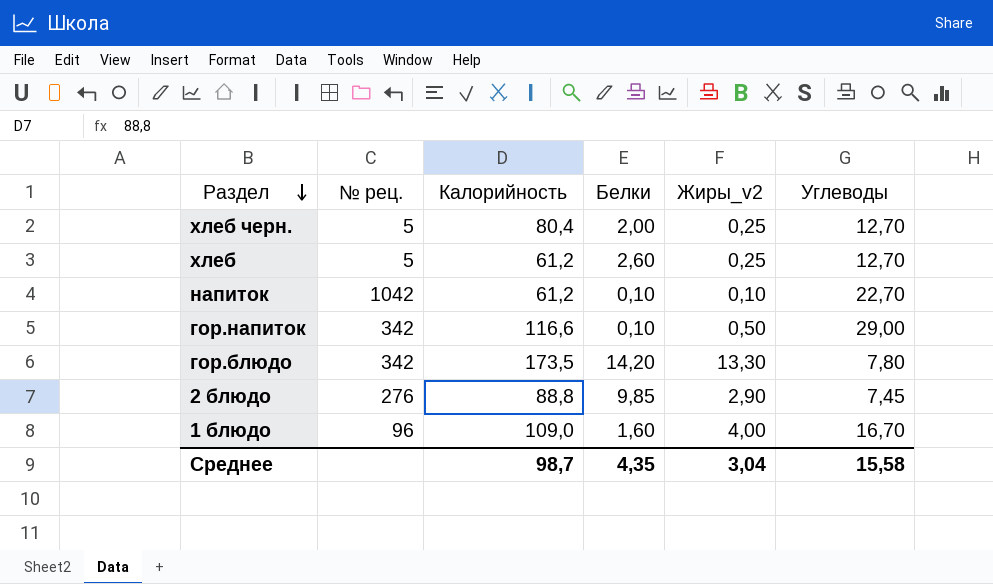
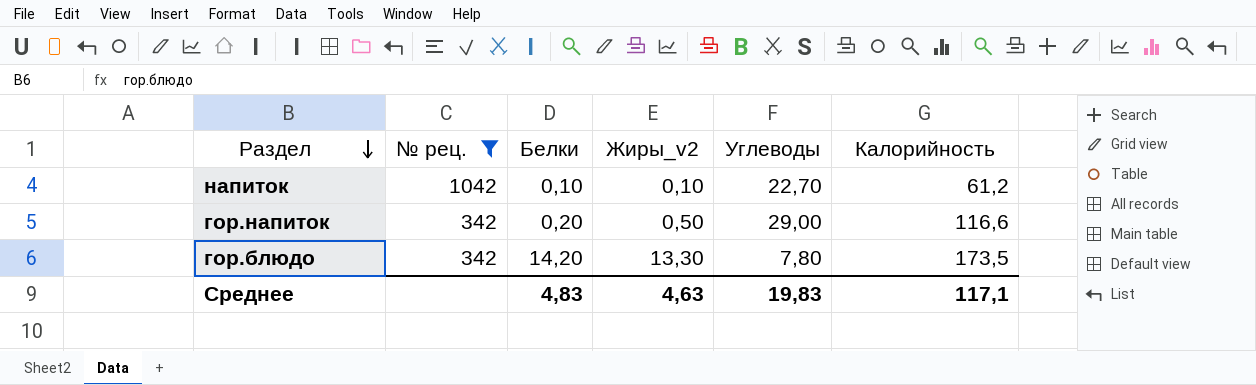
filter: none -> № рец. >= 342
column Калорийность | position: 3 -> 6
гор.напиток | Белки: 0,10 -> 0,20
Среднее | Белки: 4,35 -> 4,83
Среднее | Жиры_v2: 3,04 -> 4,63
Среднее | Углеводы: 15,58 -> 19,83
Среднее | Калорийность: 98,7 -> 117,1

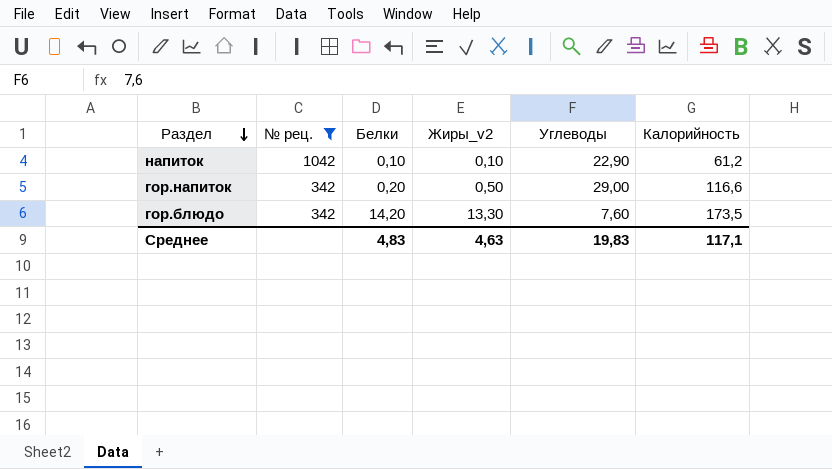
напиток | Углеводы: 22,70 -> 22,90
гор.блюдо | Углеводы: 7,80 -> 7,60

